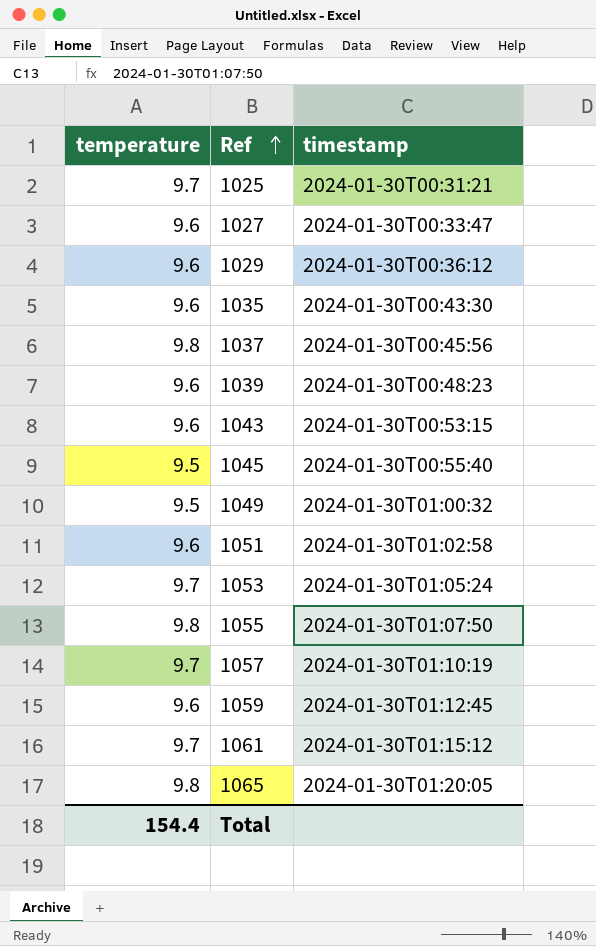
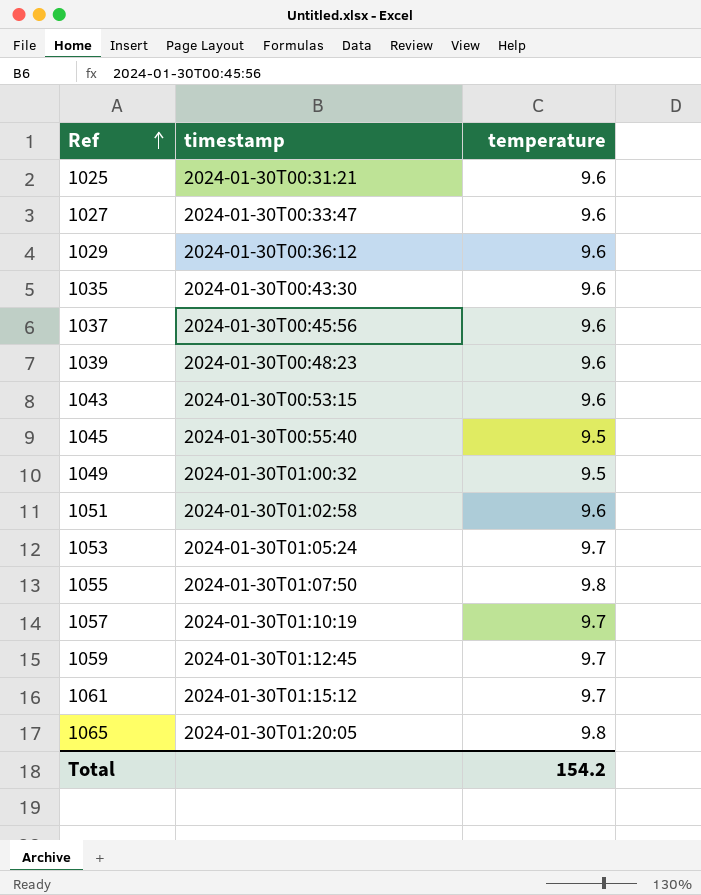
column temperature | position: 1 -> 3
1025 | temperature: 9.7 -> 9.6
1037 | temperature: 9.8 -> 9.6
1059 | temperature: 9.6 -> 9.7
Total | temperature: 154.4 -> 154.2

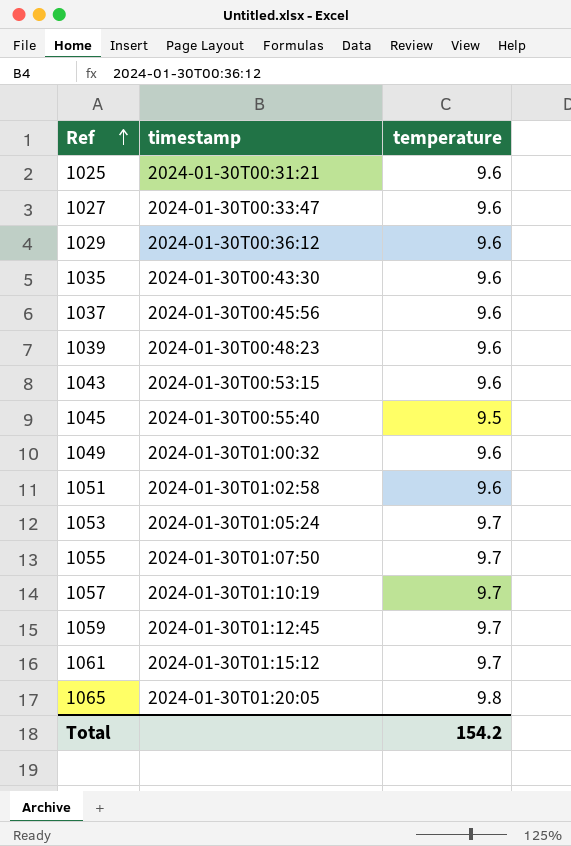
1049 | temperature: 9.5 -> 9.6
1055 | temperature: 9.8 -> 9.7

